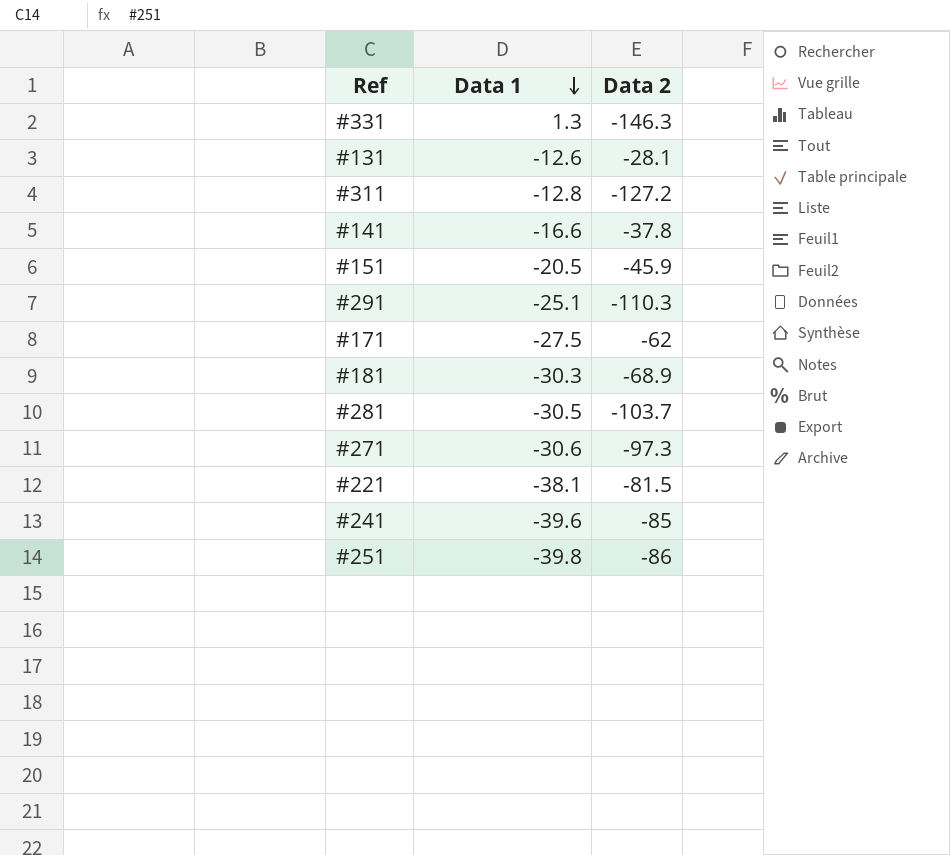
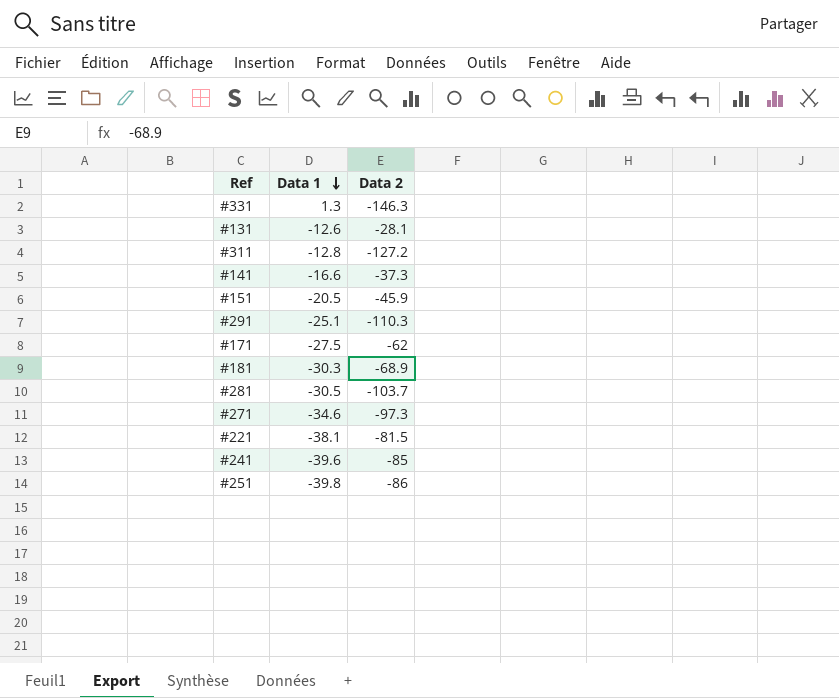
#141 | Data 2: -37.8 -> -37.3
#271 | Data 1: -30.6 -> -34.6

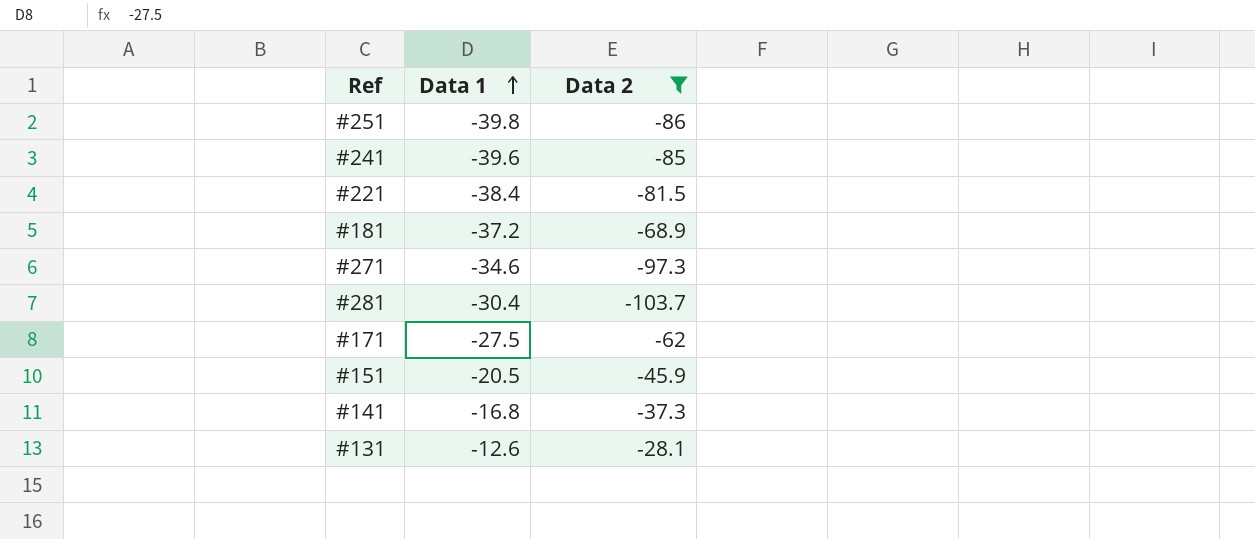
filter: none -> Data 2 >= -103.7
row order: Data 1 descending -> Data 1 ascending
#221 | Data 1: -38.1 -> -38.4
#181 | Data 1: -30.3 -> -37.2
#281 | Data 1: -30.5 -> -30.4
#141 | Data 1: -16.6 -> -16.8

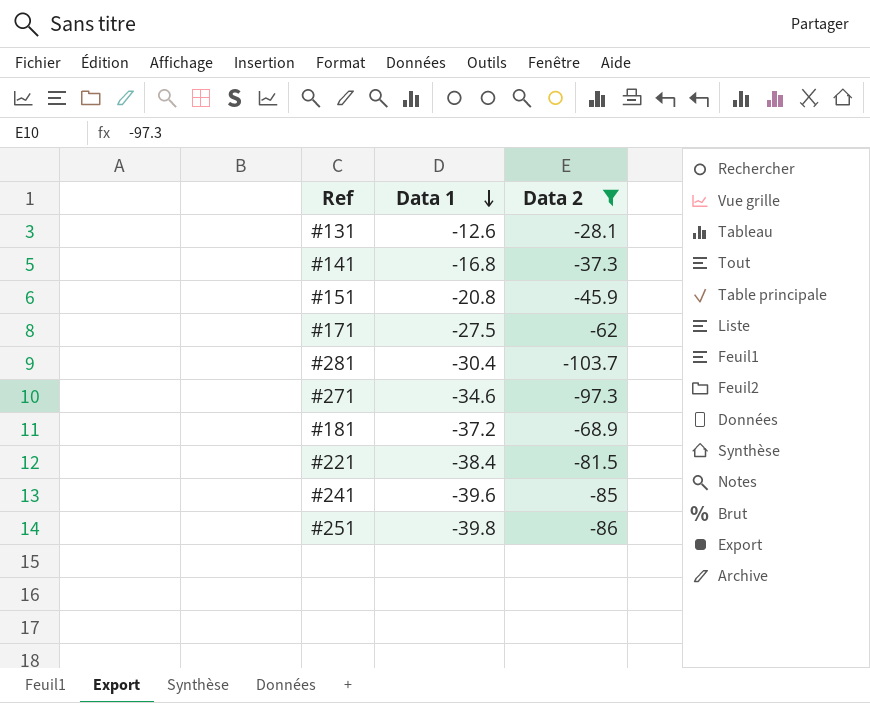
row order: Data 1 ascending -> Data 1 descending
#151 | Data 1: -20.5 -> -20.8

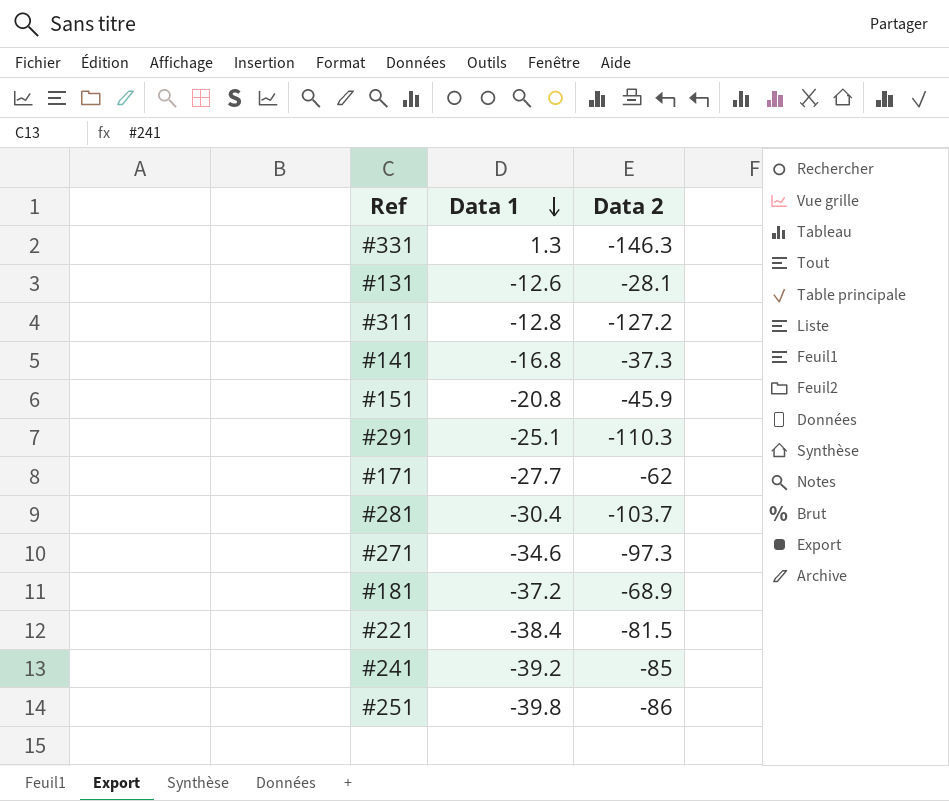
filter: Data 2 >= -103.7 -> none
#171 | Data 1: -27.5 -> -27.7
#241 | Data 1: -39.6 -> -39.2

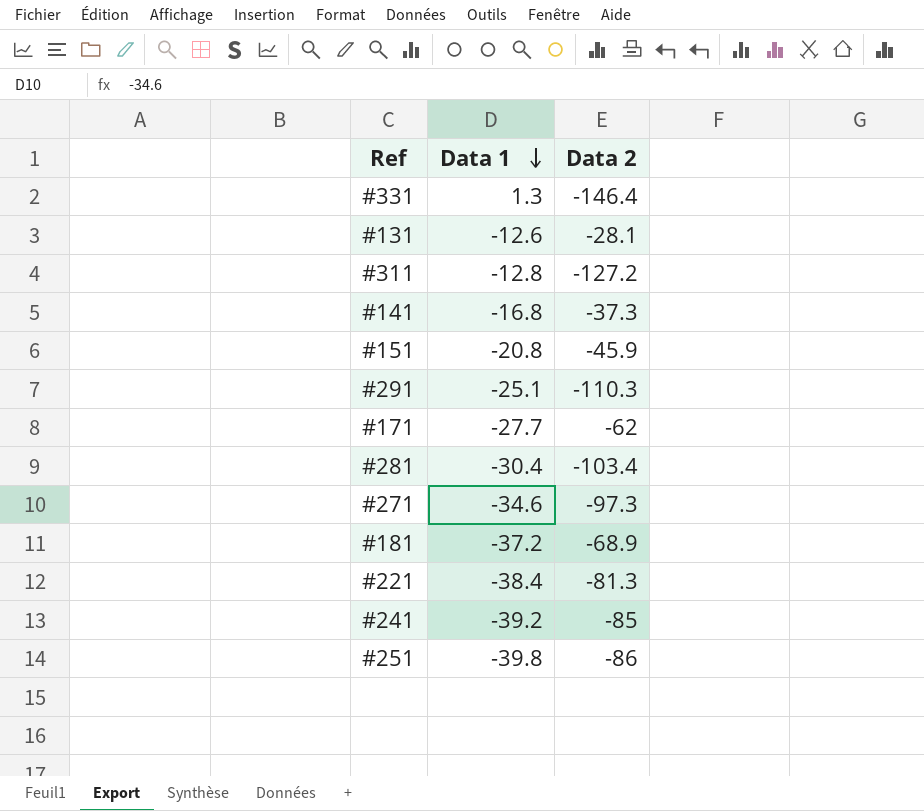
#331 | Data 2: -146.3 -> -146.4
#281 | Data 2: -103.7 -> -103.4
#221 | Data 2: -81.5 -> -81.3

